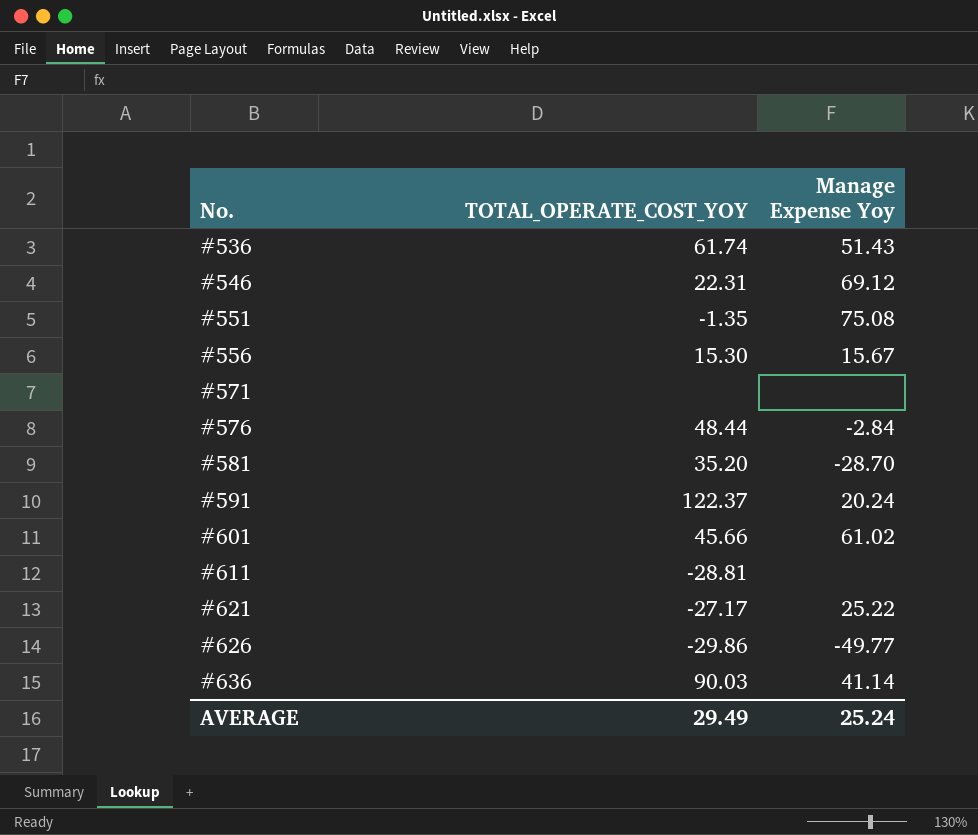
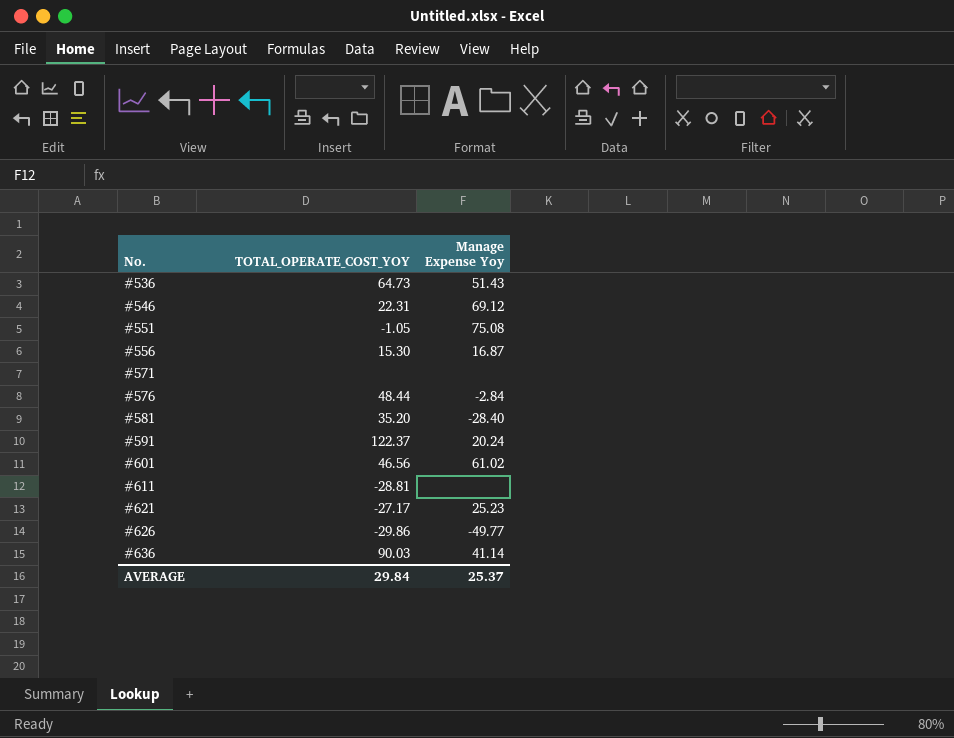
#536 | TOTAL_OPERATE_COST_YOY: 61.74 -> 64.73
#551 | TOTAL_OPERATE_COST_YOY: -1.35 -> -1.05
#556 | Manage Expense Yoy: 15.67 -> 16.87
#581 | Manage Expense Yoy: -28.70 -> -28.40
#601 | TOTAL_OPERATE_COST_YOY: 45.66 -> 46.56
#621 | Manage Expense Yoy: 25.22 -> 25.23
AVERAGE | TOTAL_OPERATE_COST_YOY: 29.49 -> 29.84
AVERAGE | Manage Expense Yoy: 25.24 -> 25.37

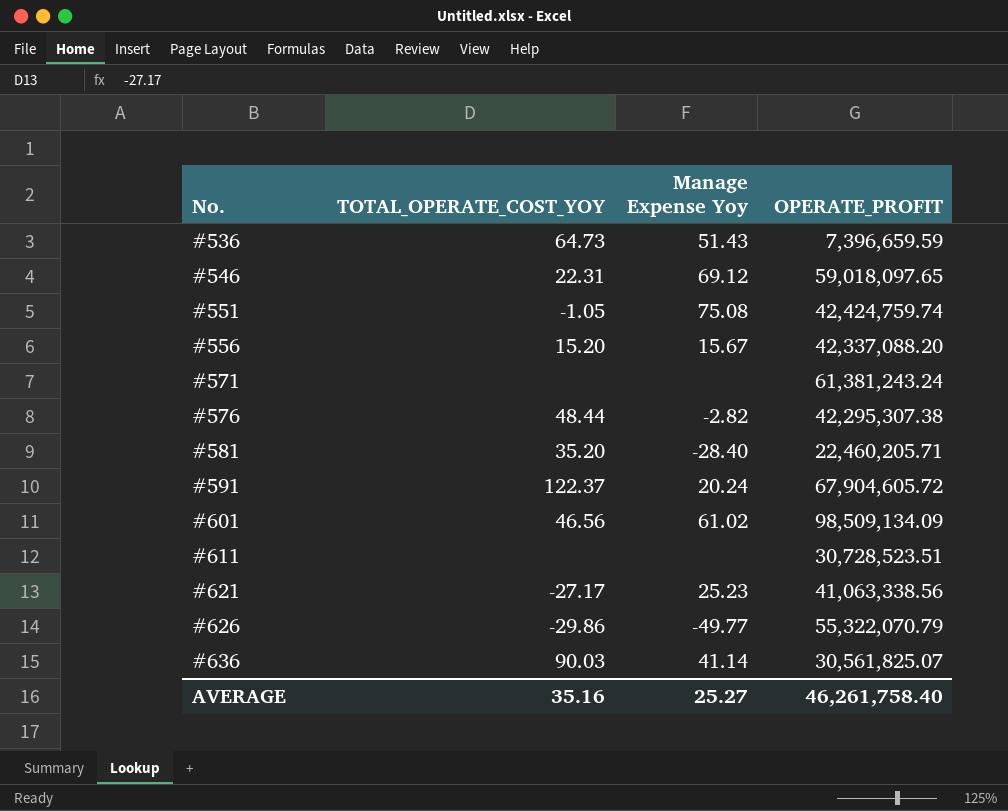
column OPERATE_PROFIT | position: none -> 4
#556 | TOTAL_OPERATE_COST_YOY: 15.30 -> 15.20
#556 | Manage Expense Yoy: 16.87 -> 15.67
#576 | Manage Expense Yoy: -2.84 -> -2.82
#611 | TOTAL_OPERATE_COST_YOY: -28.81 -> none
AVERAGE | TOTAL_OPERATE_COST_YOY: 29.84 -> 35.16
AVERAGE | Manage Expense Yoy: 25.37 -> 25.27

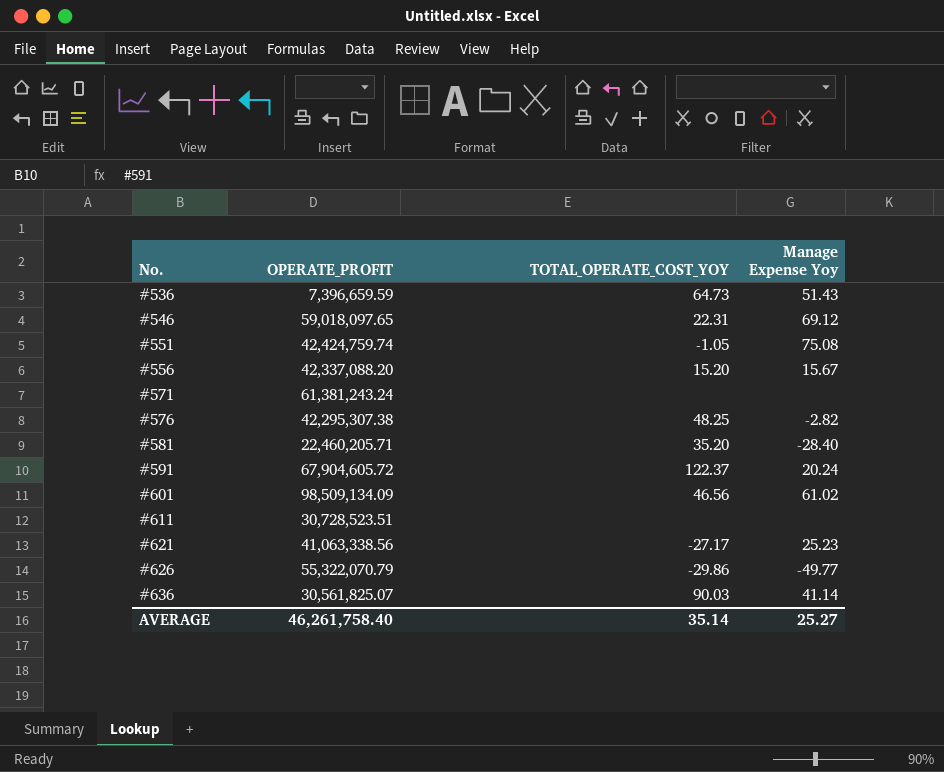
column OPERATE_PROFIT | position: 4 -> 2
#576 | TOTAL_OPERATE_COST_YOY: 48.44 -> 48.25
AVERAGE | TOTAL_OPERATE_COST_YOY: 35.16 -> 35.14

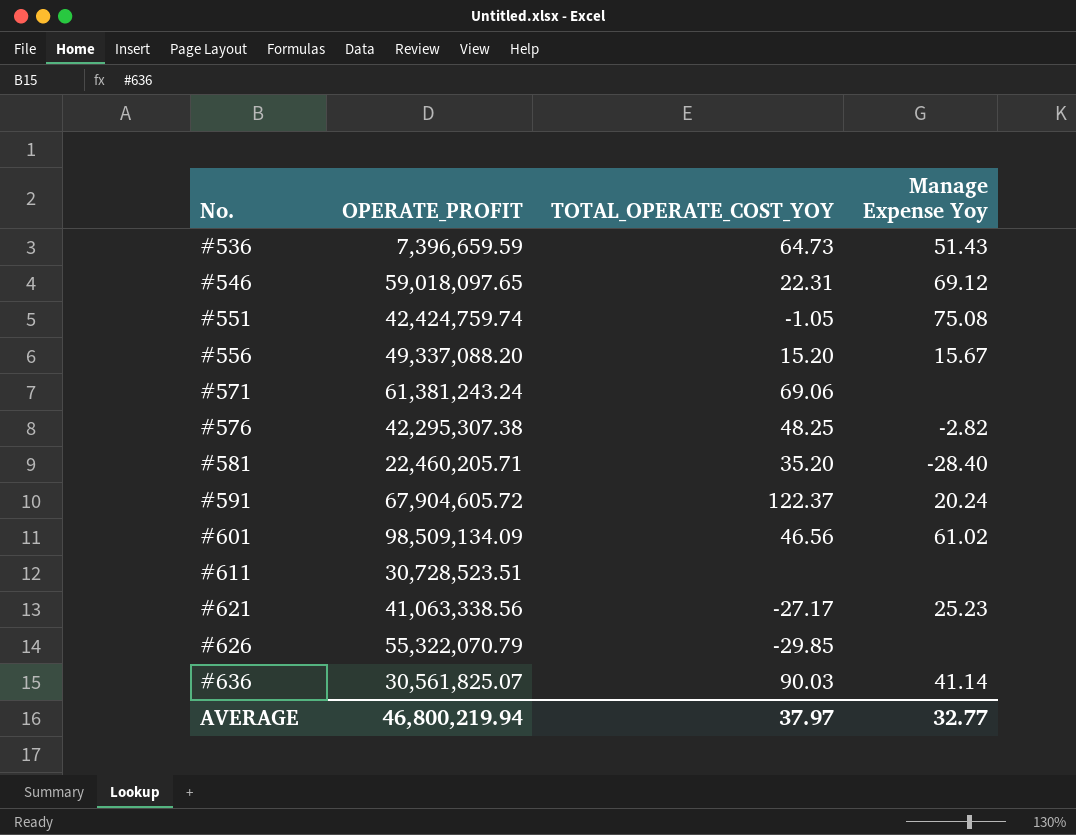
#556 | OPERATE_PROFIT: 42,337,088.20 -> 49,337,088.20
#571 | TOTAL_OPERATE_COST_YOY: none -> 69.06
#626 | TOTAL_OPERATE_COST_YOY: -29.86 -> -29.85
#626 | Manage Expense Yoy: -49.77 -> none
AVERAGE | OPERATE_PROFIT: 46,261,758.40 -> 46,800,219.94
AVERAGE | TOTAL_OPERATE_COST_YOY: 35.14 -> 37.97
AVERAGE | Manage Expense Yoy: 25.27 -> 32.77

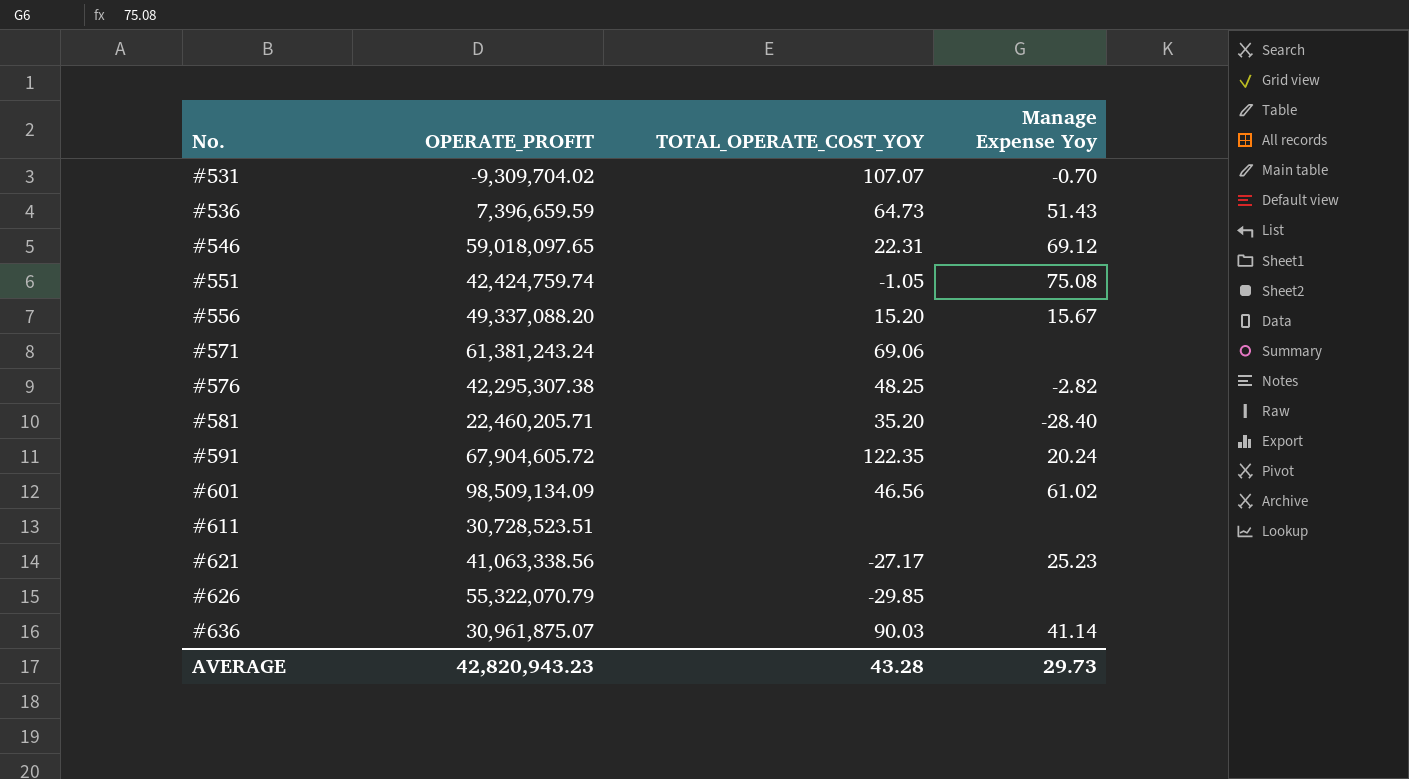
row #531: none -> -9,309,704.02 | 107.07 | -0.70
#591 | TOTAL_OPERATE_COST_YOY: 122.37 -> 122.35
#636 | OPERATE_PROFIT: 30,561,825.07 -> 30,961,875.07
AVERAGE | OPERATE_PROFIT: 46,800,219.94 -> 42,820,943.23
AVERAGE | TOTAL_OPERATE_COST_YOY: 37.97 -> 43.28
AVERAGE | Manage Expense Yoy: 32.77 -> 29.73

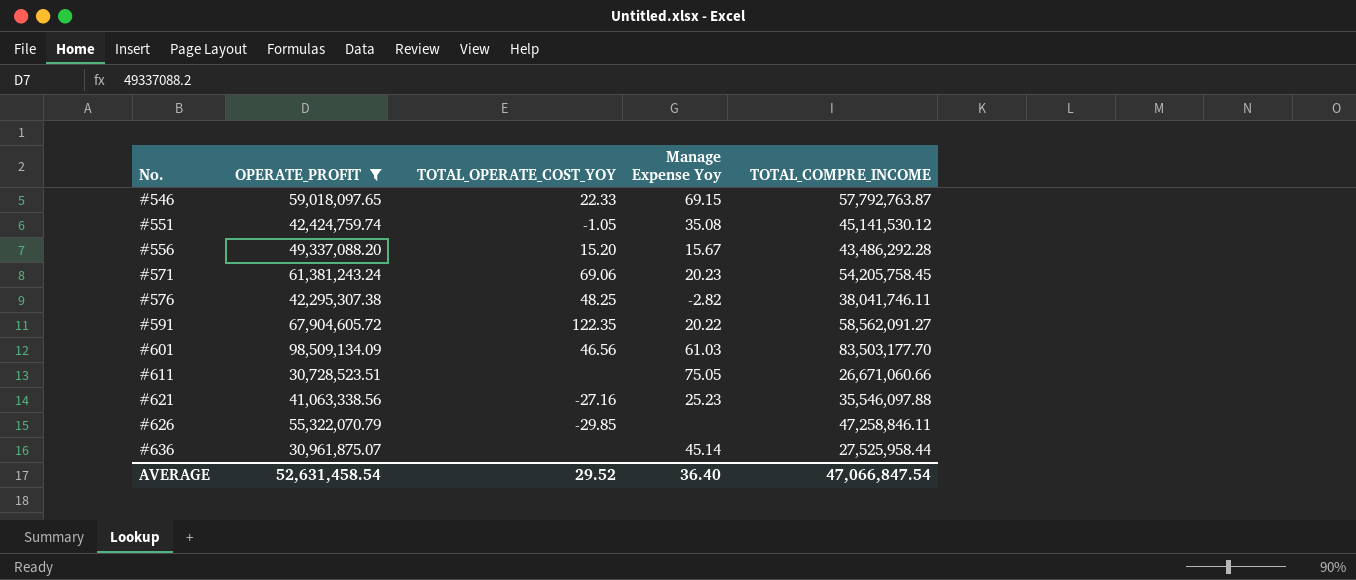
filter: none -> OPERATE_PROFIT >= 30,728,523.51
column TOTAL_COMPRE_INCOME | position: none -> 5
#546 | TOTAL_OPERATE_COST_YOY: 22.31 -> 22.33
#546 | Manage Expense Yoy: 69.12 -> 69.15
#551 | Manage Expense Yoy: 75.08 -> 35.08
#571 | Manage Expense Yoy: none -> 20.23
#591 | Manage Expense Yoy: 20.24 -> 20.22
#601 | Manage Expense Yoy: 61.02 -> 61.03
#611 | Manage Expense Yoy: none -> 75.05
#621 | TOTAL_OPERATE_COST_YOY: -27.17 -> -27.16
#636 | TOTAL_OPERATE_COST_YOY: 90.03 -> none
#636 | Manage Expense Yoy: 41.14 -> 45.14
AVERAGE | OPERATE_PROFIT: 42,820,943.23 -> 52,631,458.54
AVERAGE | TOTAL_OPERATE_COST_YOY: 43.28 -> 29.52
AVERAGE | Manage Expense Yoy: 29.73 -> 36.40

